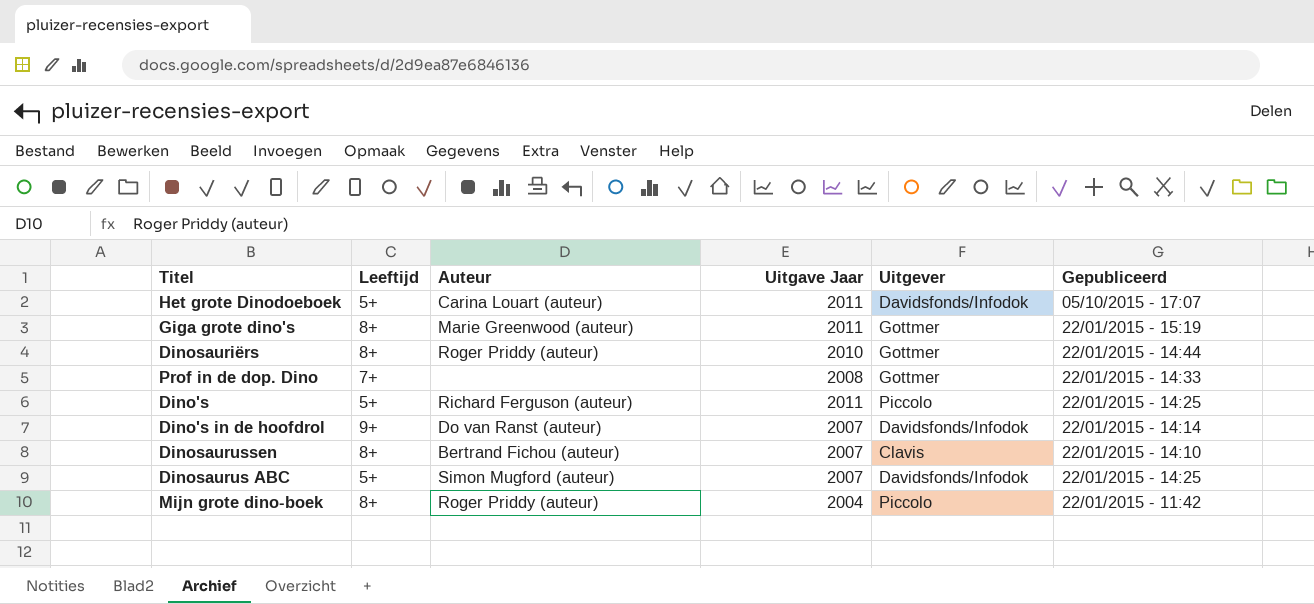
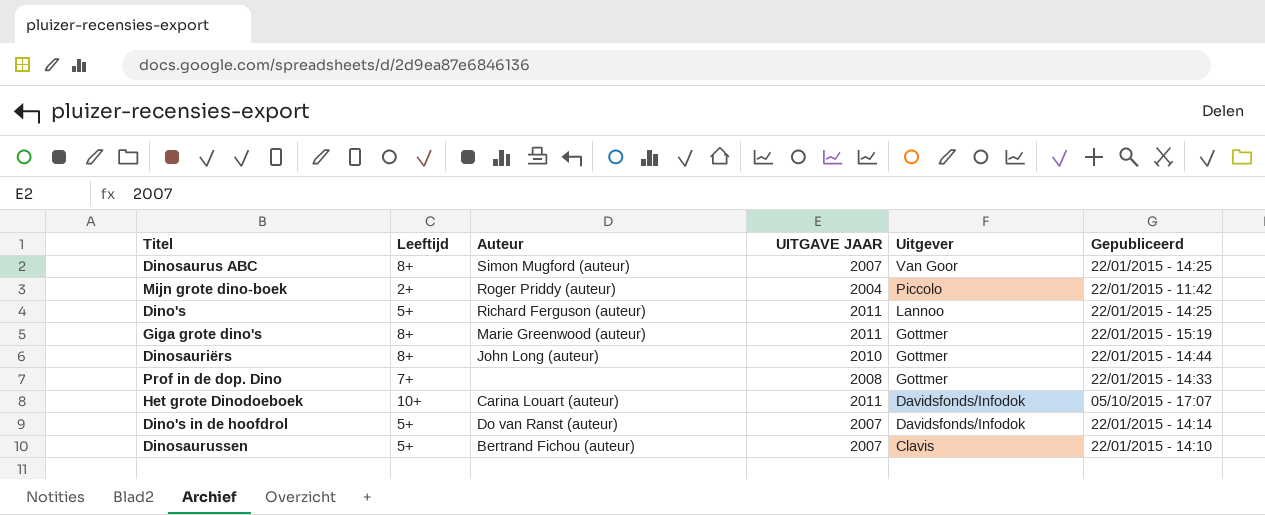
row order: none -> Uitgever descending
column name: Uitgave Jaar -> UITGAVE JAAR
Dinosaurus ABC | Leeftijd: 5+ -> 8+
Dinosaurus ABC | Uitgever: Davidsfonds/Infodok -> Van Goor
Mijn grote dino-boek | Leeftijd: 8+ -> 2+
Dino's | Uitgever: Piccolo -> Lannoo
Dinosauriërs | Auteur: Roger Priddy (auteur) -> John Long (auteur)
Het grote Dinodoeboek | Leeftijd: 5+ -> 10+
Dino's in de hoofdrol | Leeftijd: 9+ -> 5+
Dinosaurussen | Leeftijd: 8+ -> 5+

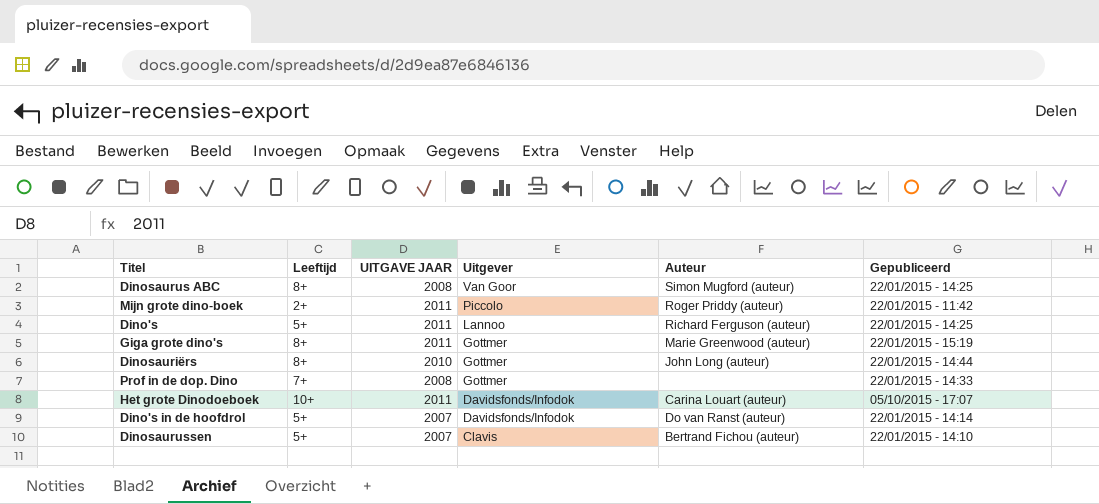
column Auteur | position: 3 -> 5
Dinosaurus ABC | UITGAVE JAAR: 2007 -> 2008
Mijn grote dino-boek | UITGAVE JAAR: 2004 -> 2011

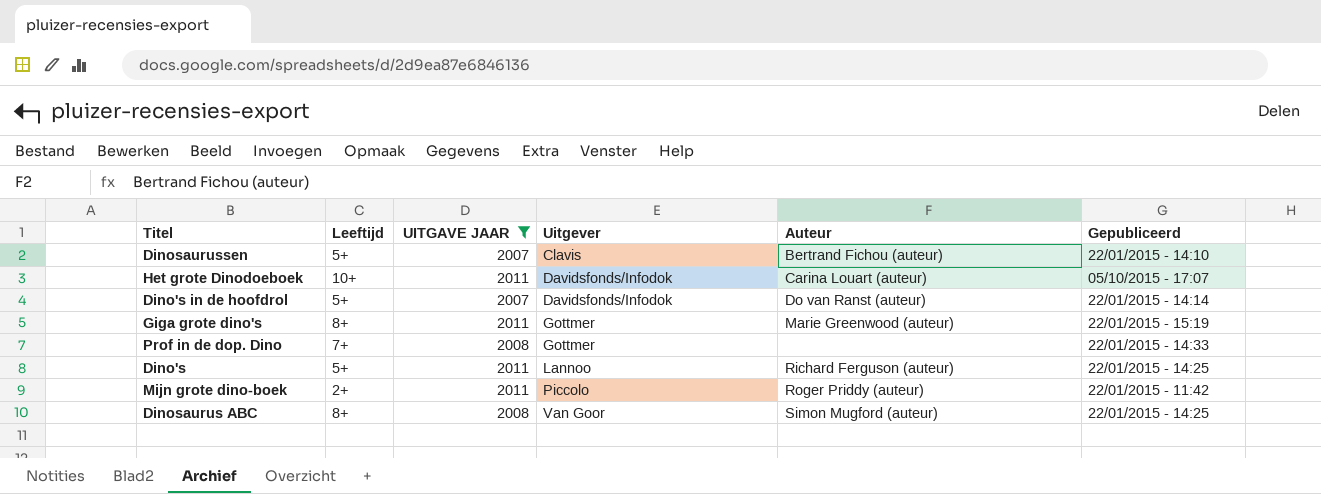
filter: none -> UITGAVE JAAR != 2010
row order: Uitgever descending -> Uitgever ascending

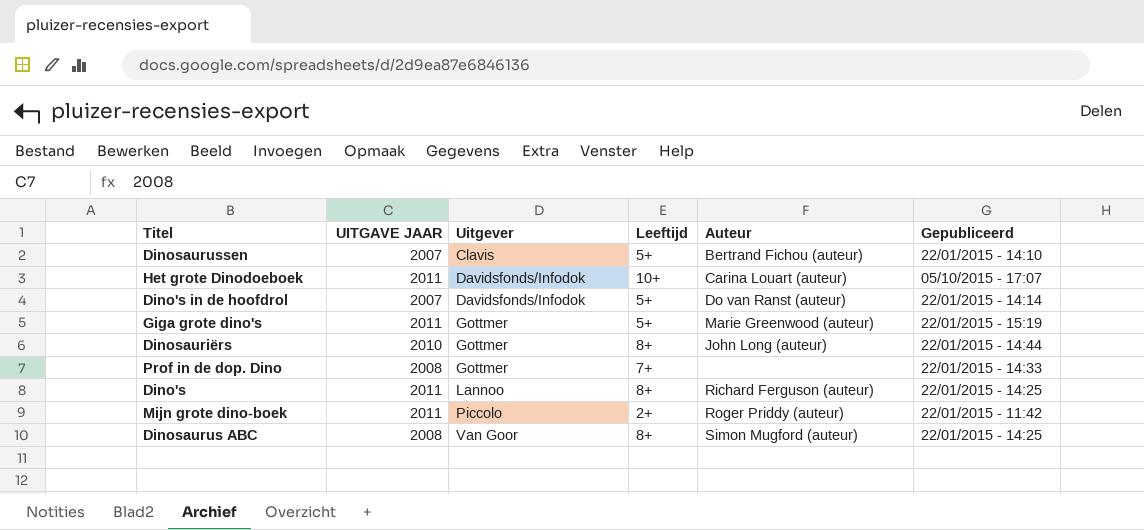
filter: UITGAVE JAAR != 2010 -> none
column Leeftijd | position: 2 -> 4
Giga grote dino's | Leeftijd: 8+ -> 5+
Dino's | Leeftijd: 5+ -> 8+

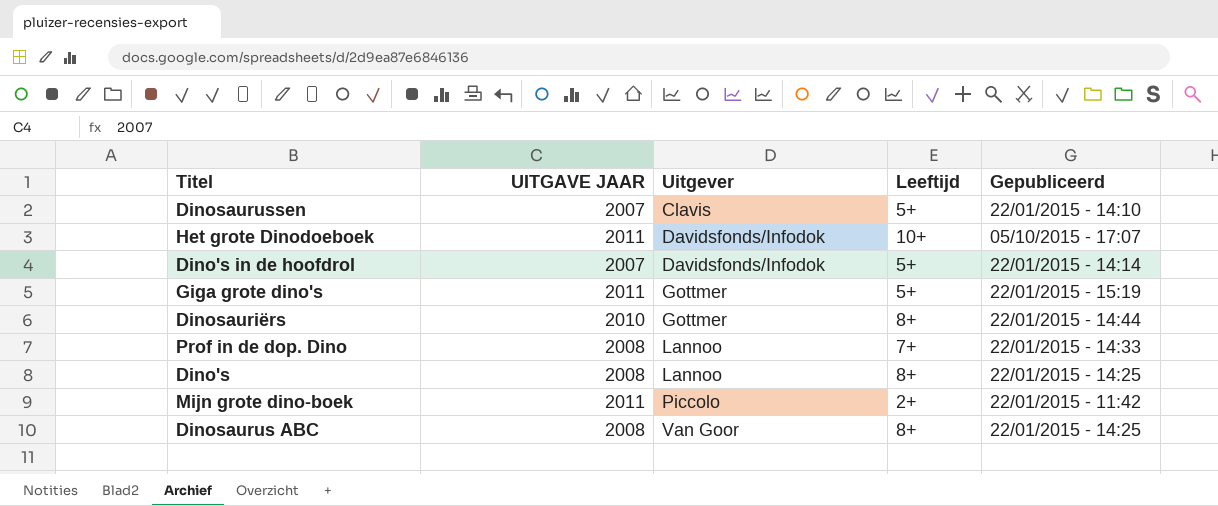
column Auteur | position: 5 -> none
Prof in de dop. Dino | Uitgever: Gottmer -> Lannoo
Dino's | UITGAVE JAAR: 2011 -> 2008

